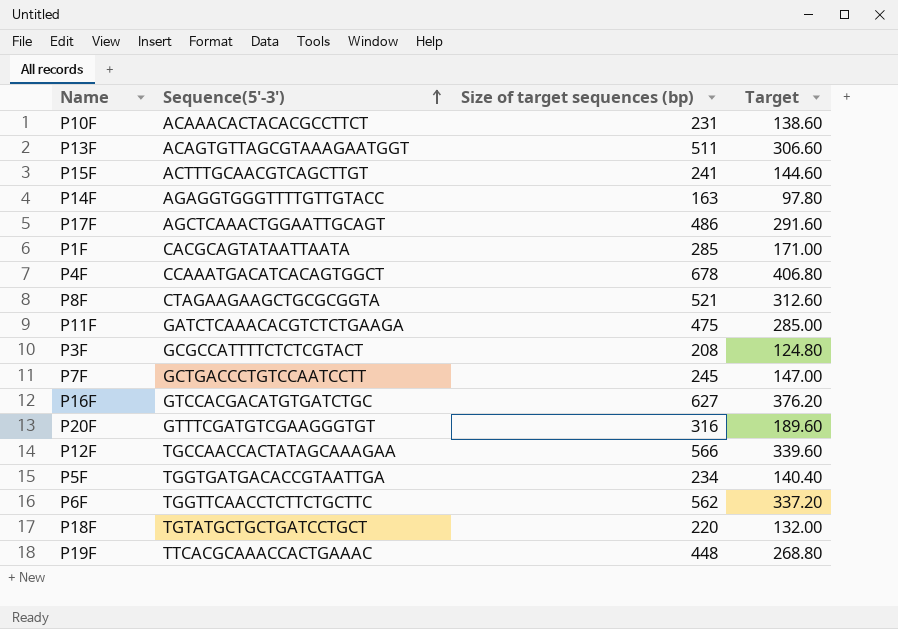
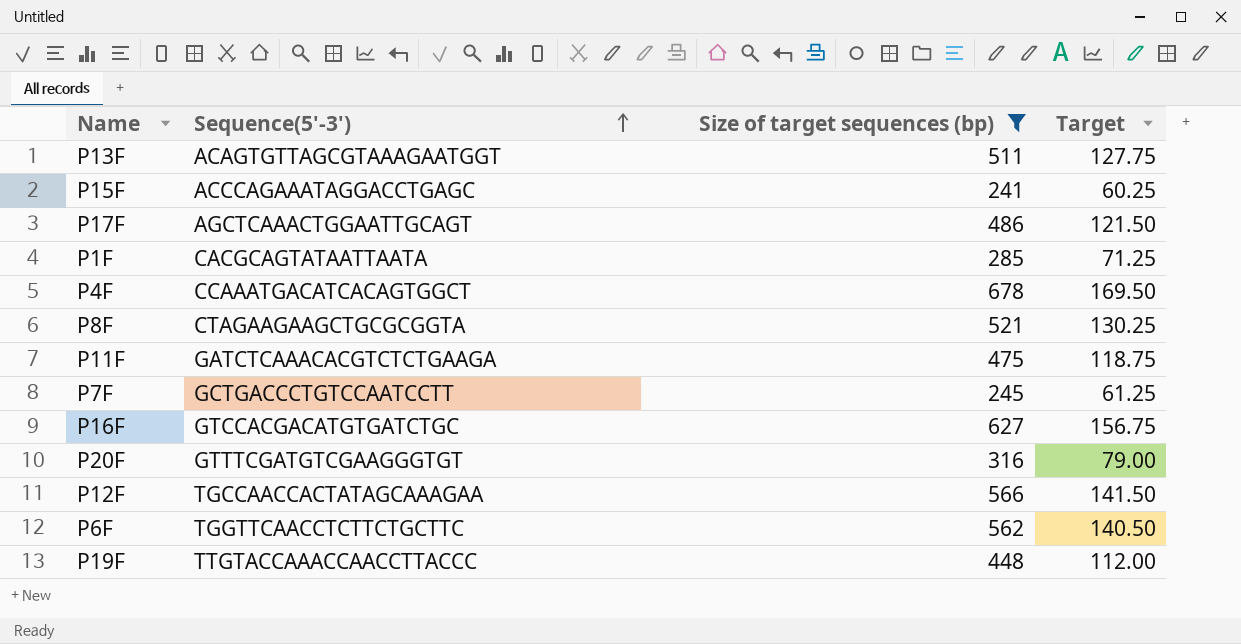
filter: none -> Size of target sequences (bp) >= 241
column Target | formula: [Size of target sequences (bp)] * 0.6 -> [Size of target sequences (bp)] * 0.25
P15F | Sequence(5'-3'): ACTTTGCAACGTCAGCTTGT -> ACCCAGAAATAGGACCTGAGC
P19F | Sequence(5'-3'): TTCACGCAAACCACTGAAAC -> TTGTACCAAACCAACCTTACCC

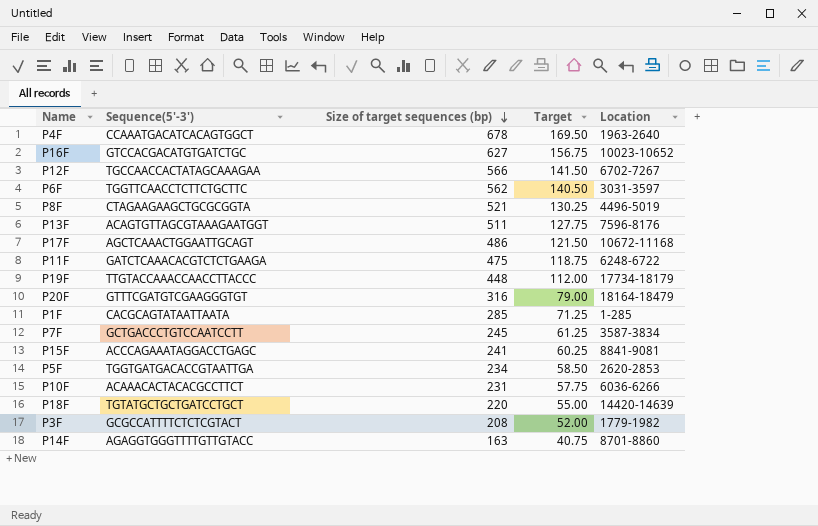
filter: Size of target sequences (bp) >= 241 -> none
row order: Sequence(5'-3') ascending -> Size of target sequences (bp) descending
column Location | position: none -> 5

